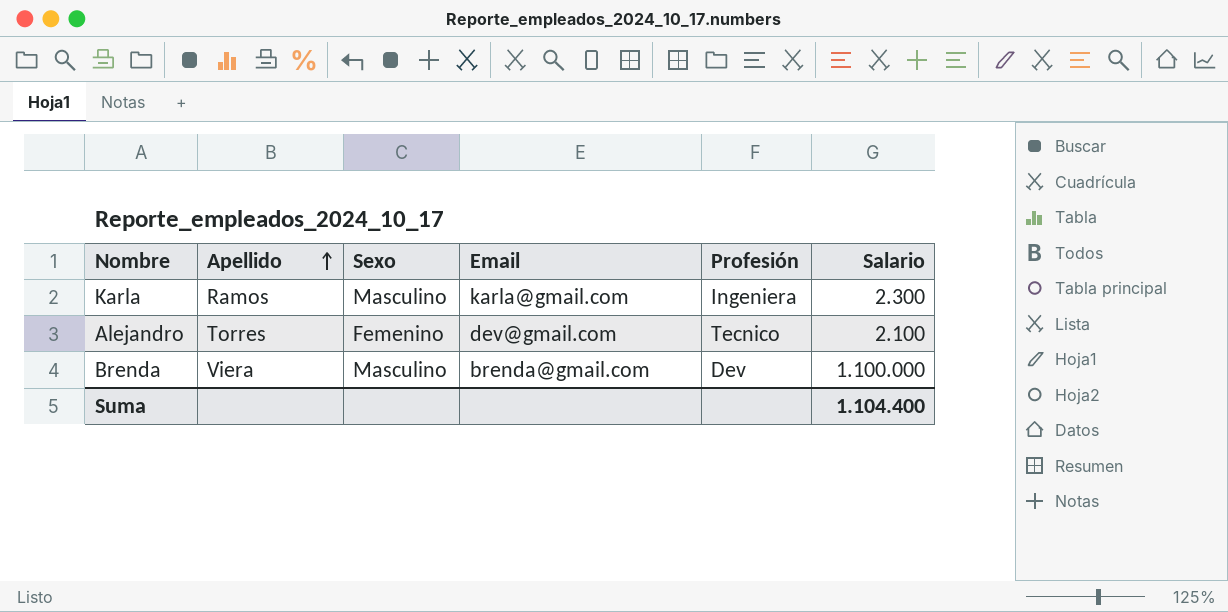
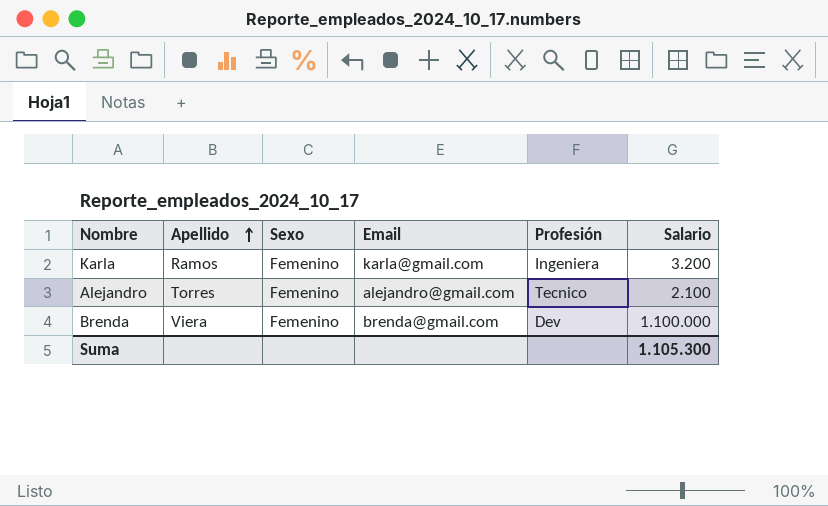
Karla | Sexo: Masculino -> Femenino
Karla | Salario: 2.300 -> 3.200
Alejandro | Email: dev@gmail.com -> alejandro@gmail.com
Brenda | Sexo: Masculino -> Femenino
Suma | Salario: 1.104.400 -> 1.105.300

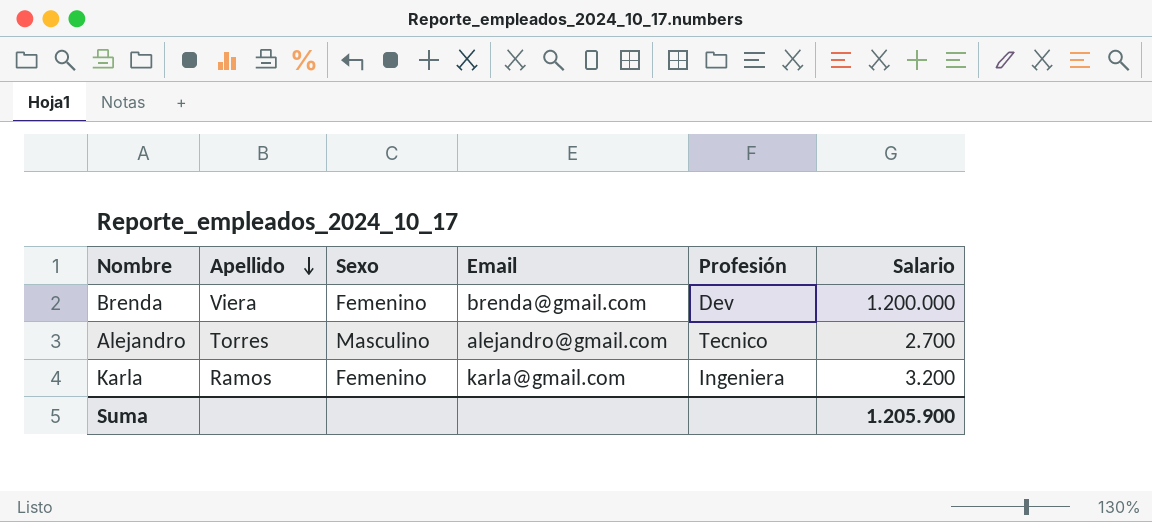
row order: Apellido ascending -> Apellido descending
Brenda | Salario: 1.100.000 -> 1.200.000
Alejandro | Sexo: Femenino -> Masculino
Alejandro | Salario: 2.100 -> 2.700
Suma | Salario: 1.105.300 -> 1.205.900

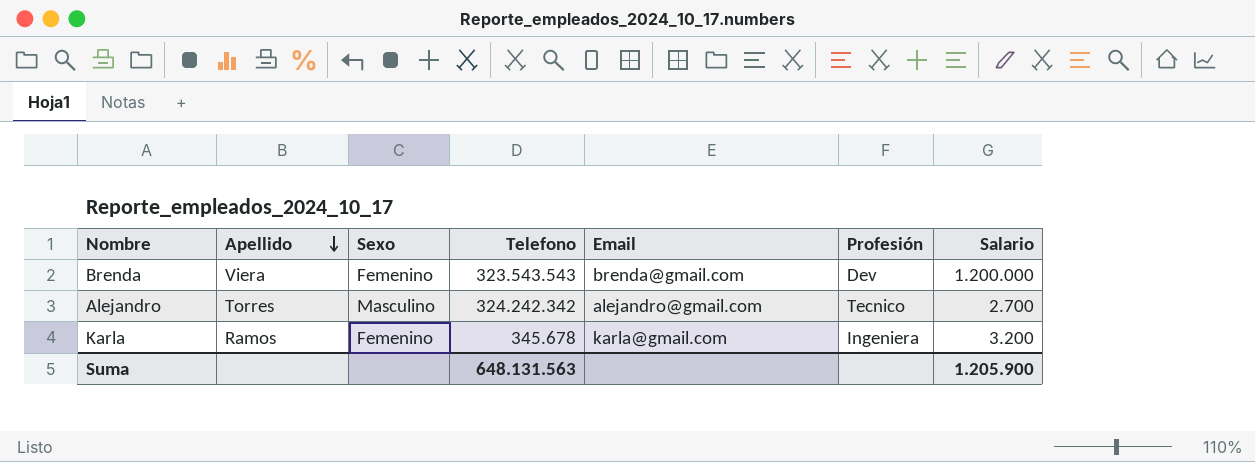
column Telefono | position: none -> 4

